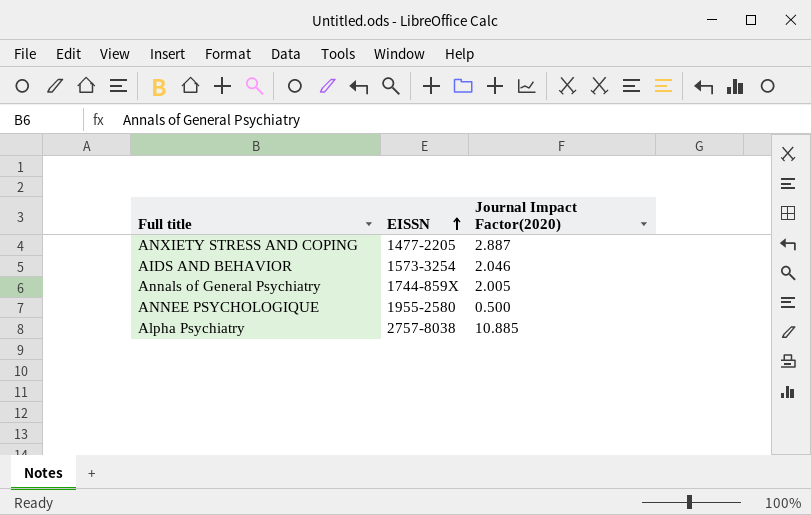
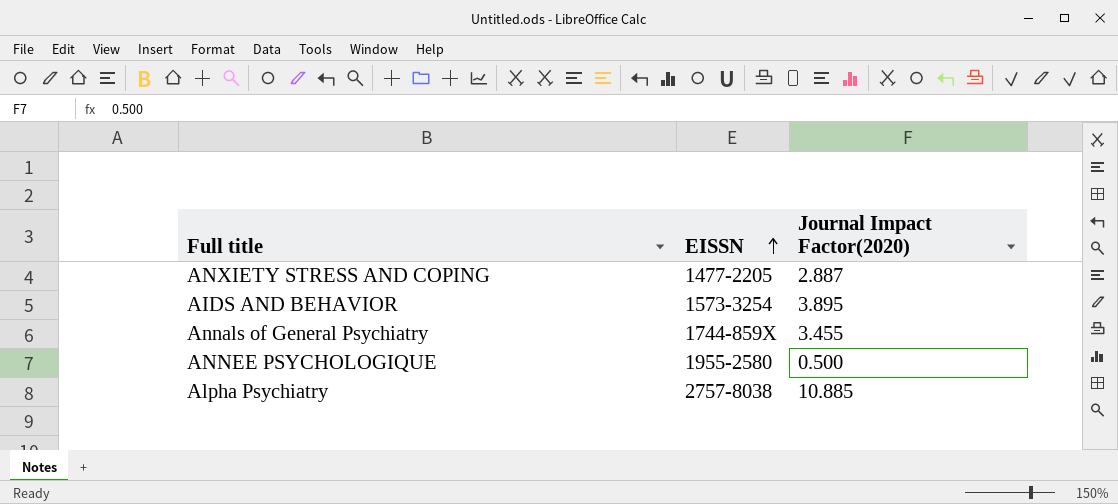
AIDS AND BEHAVIOR | Journal Impact Factor(2020): 2.046 -> 3.895
Annals of General Psychiatry | Journal Impact Factor(2020): 2.005 -> 3.455

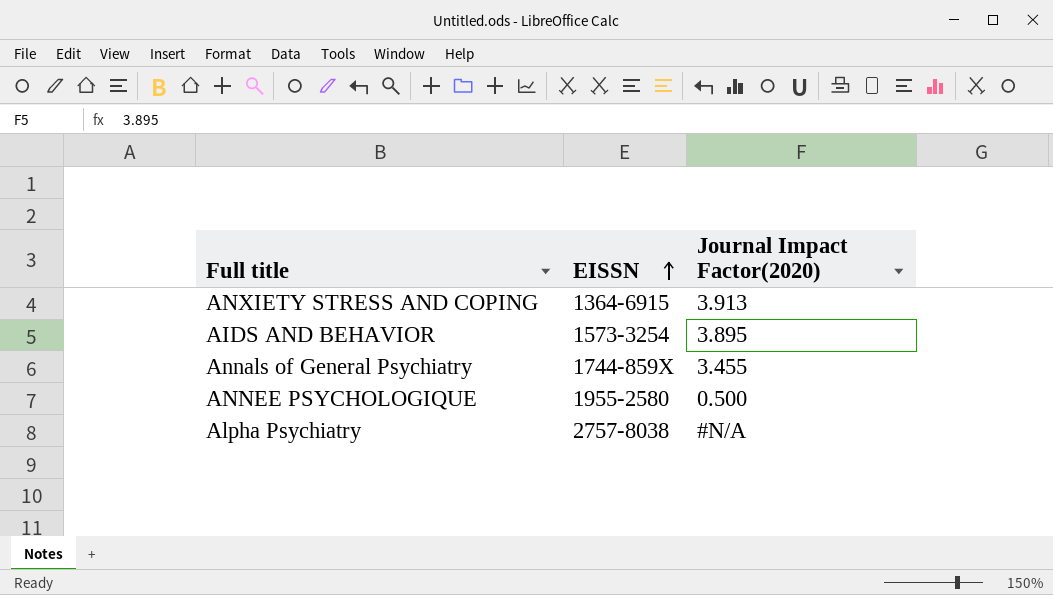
ANXIETY STRESS AND COPING | EISSN: 1477-2205 -> 1364-6915
ANXIETY STRESS AND COPING | Journal Impact Factor(2020): 2.887 -> 3.913
Alpha Psychiatry | Journal Impact Factor(2020): 10.885 -> #N/A

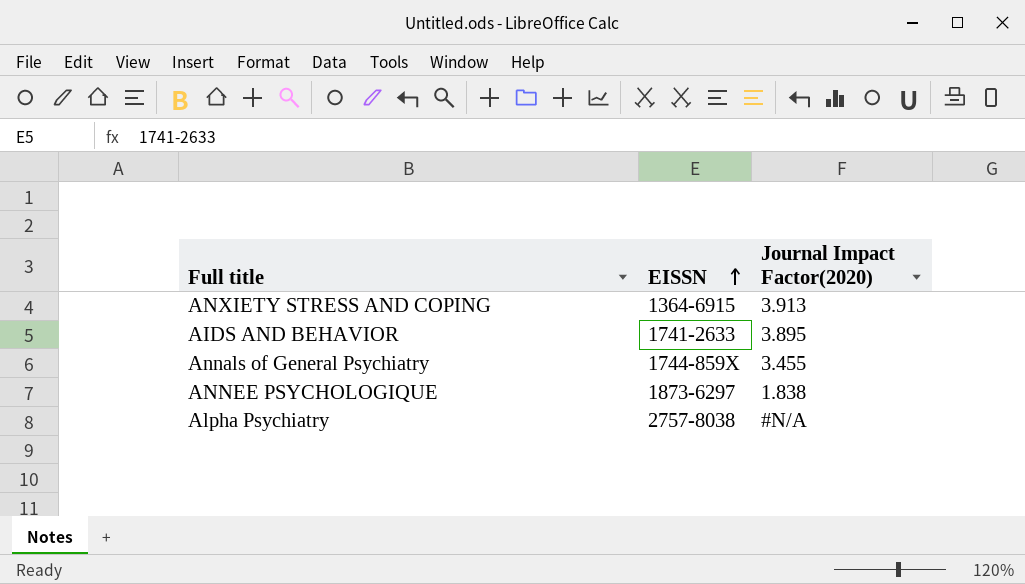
AIDS AND BEHAVIOR | EISSN: 1573-3254 -> 1741-2633
ANNEE PSYCHOLOGIQUE | EISSN: 1955-2580 -> 1873-6297
ANNEE PSYCHOLOGIQUE | Journal Impact Factor(2020): 0.500 -> 1.838

